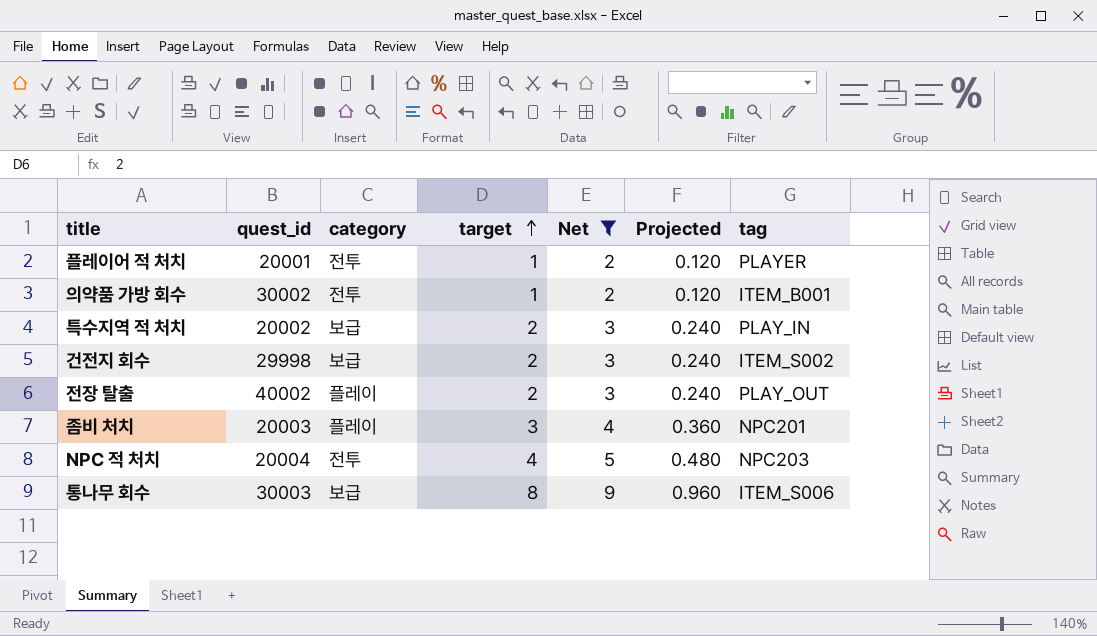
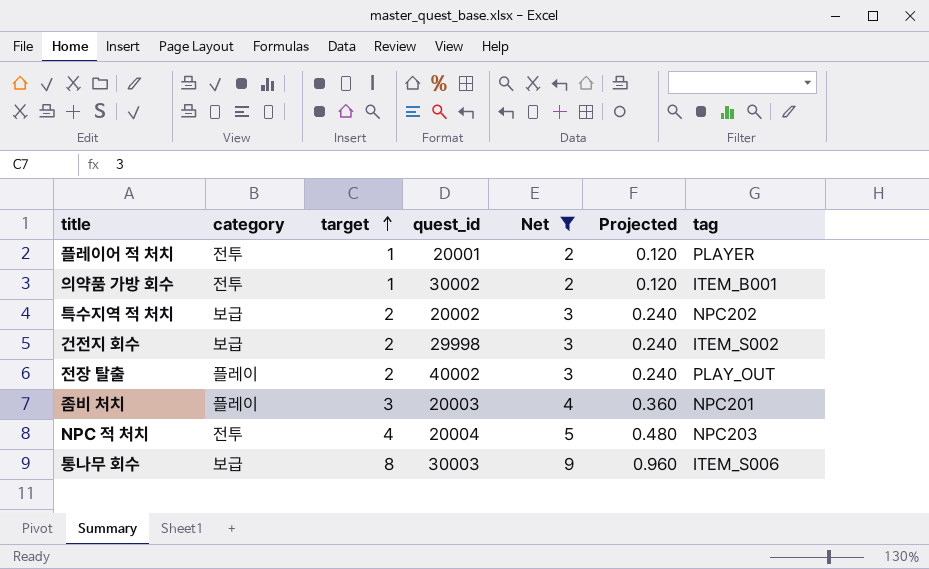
column quest_id | position: 2 -> 4
특수지역 적 처치 | tag: PLAY_IN -> NPC202

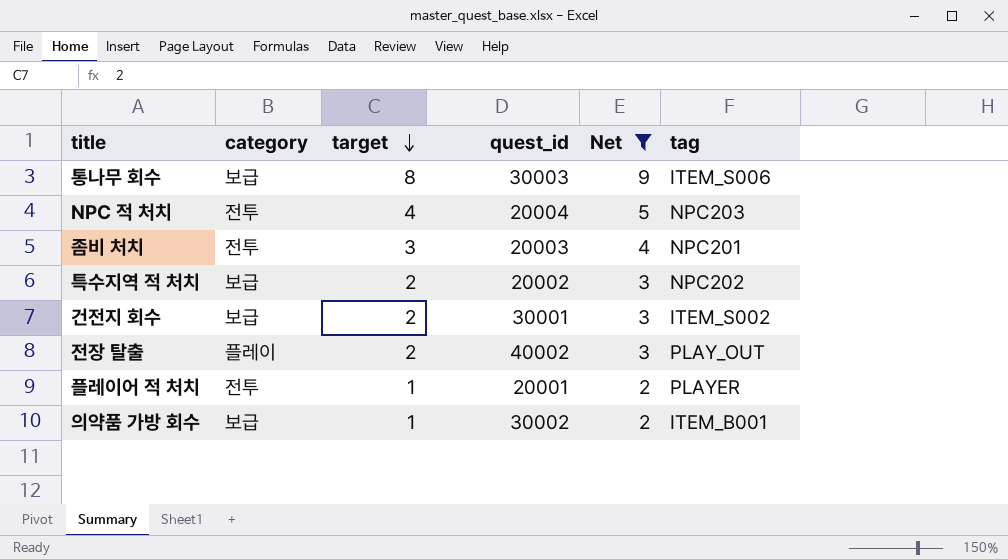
row order: target ascending -> target descending
column Projected | formula: [target] * 0.12 -> none
좀비 처치 | category: 플레이 -> 전투
건전지 회수 | quest_id: 29998 -> 30001
의약품 가방 회수 | category: 전투 -> 보급

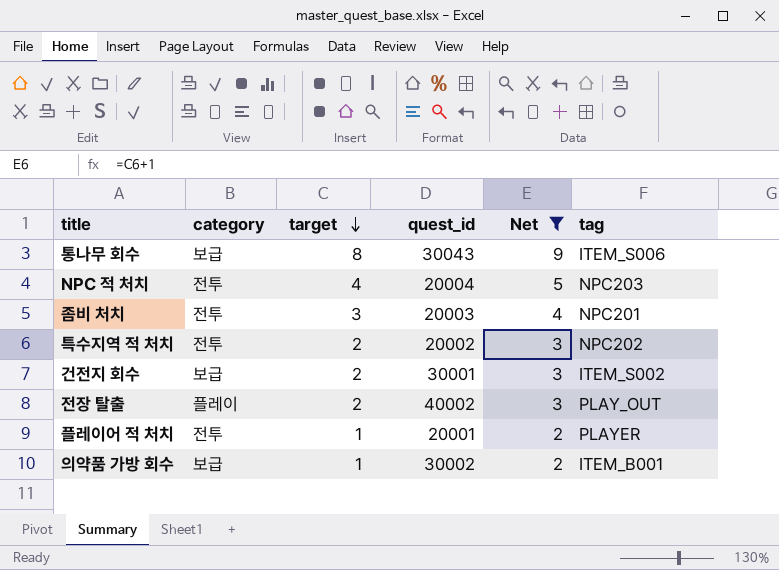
통나무 회수 | quest_id: 30003 -> 30043
특수지역 적 처치 | category: 보급 -> 전투

